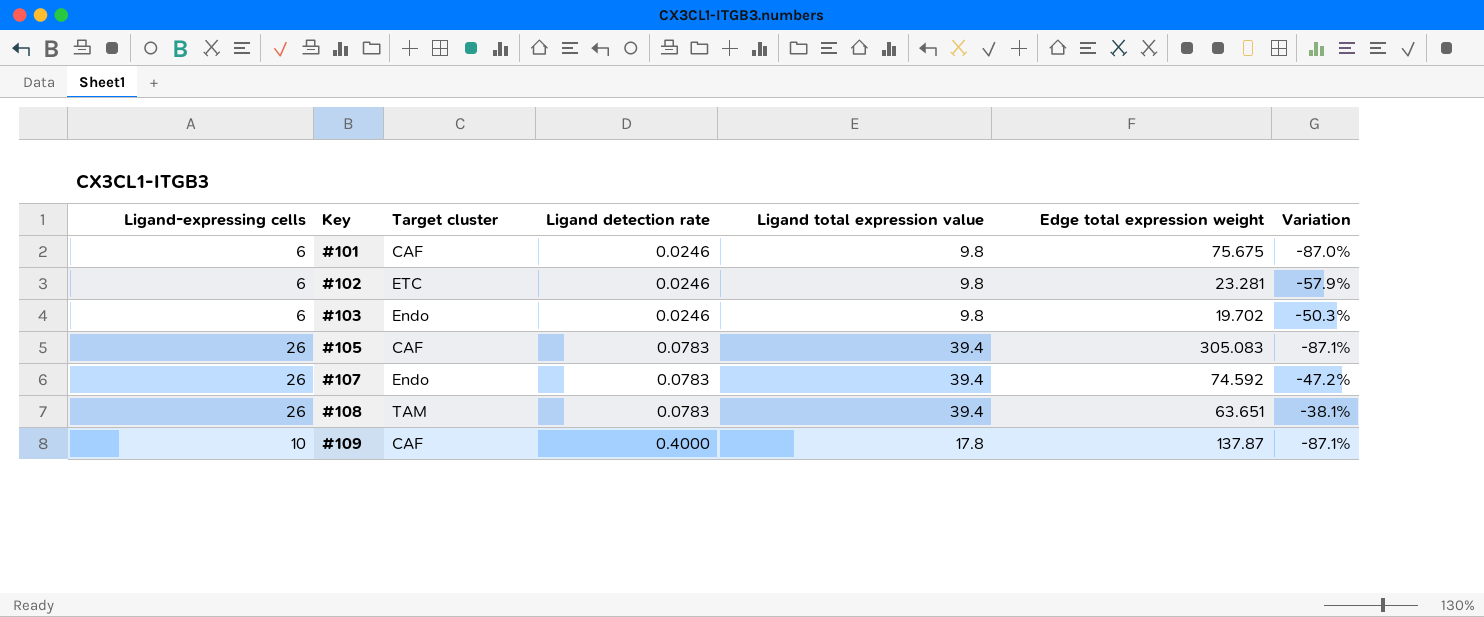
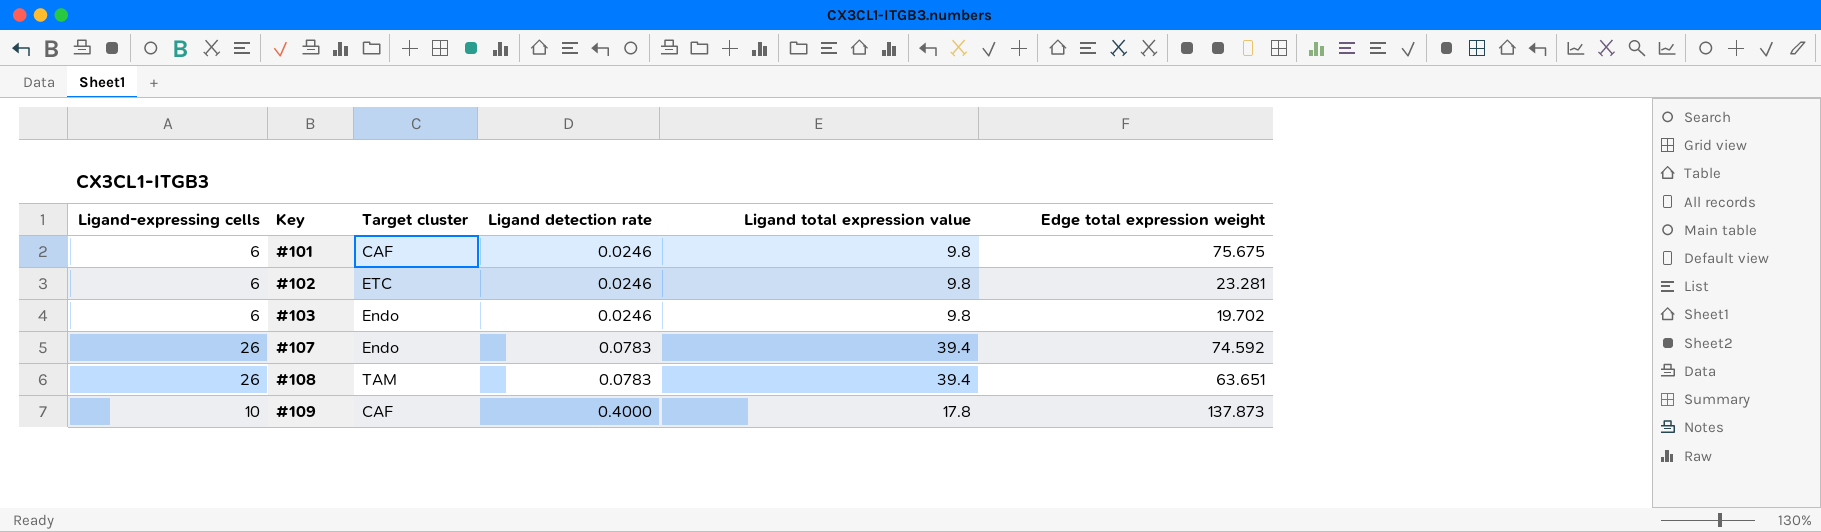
column Variation | formula: ([Ligand total expression value] - [Edge total expression weight]) / [Edge total expression weight] -> none
row #105: 26 | CAF | 0.0783 | 39.4 | 305.083 | -87.1% -> none
#109 | Edge total expression weight: 137.87 -> 137.873

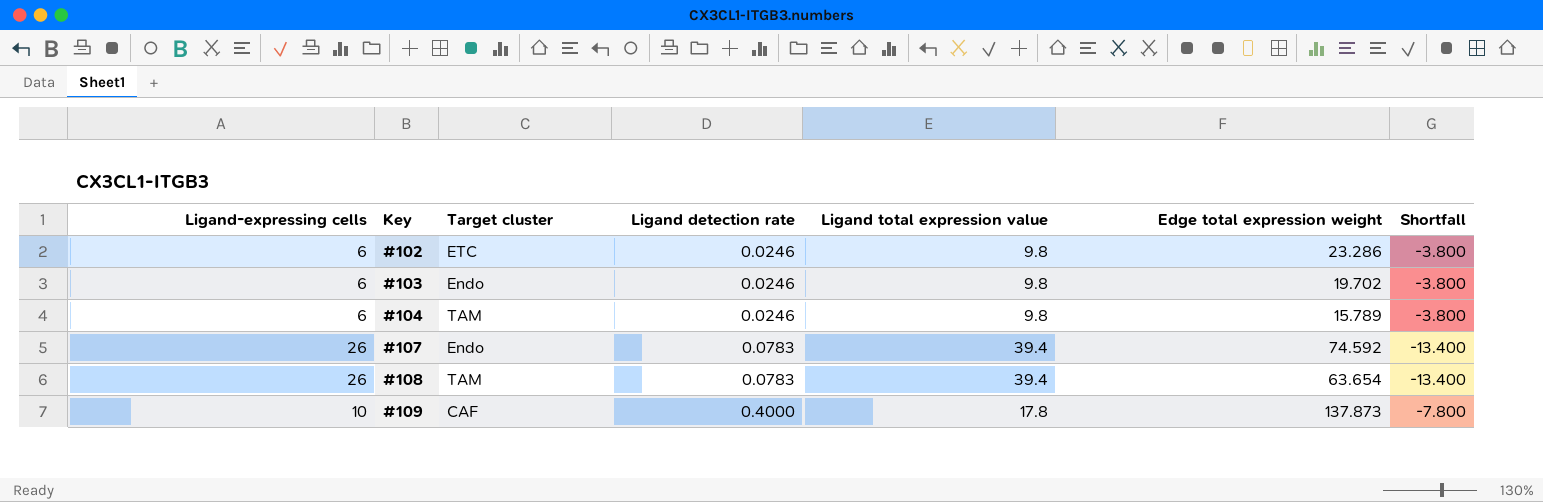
column Shortfall | formula: none -> [Ligand-expressing cells] - [Ligand total expression value]
row #101: 6 | CAF | 0.0246 | 9.8 | 75.675 -> none
#102 | Edge total expression weight: 23.281 -> 23.286
row #104: none -> 6 | TAM | 0.0246 | 9.8 | 15.789 | -3.800
#108 | Edge total expression weight: 63.651 -> 63.654

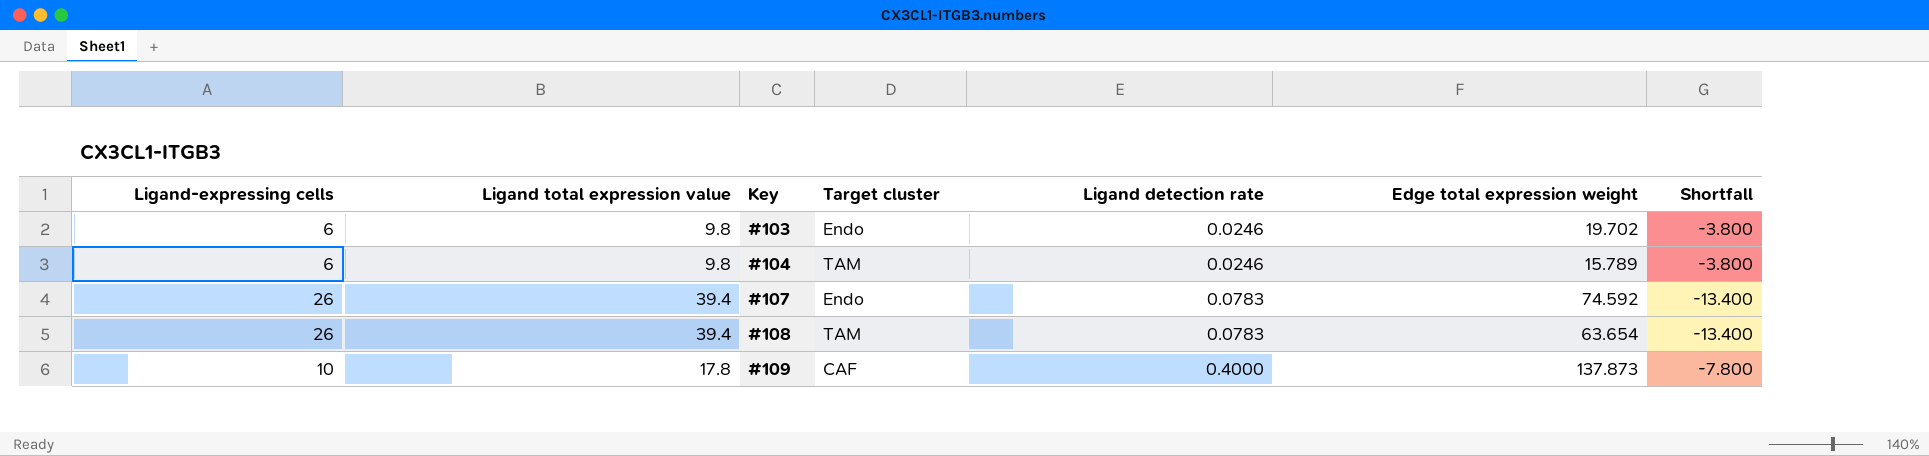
column Ligand total expression value | position: 5 -> 2
row #102: 6 | ETC | 0.0246 | 9.8 | 23.286 | -3.800 -> none

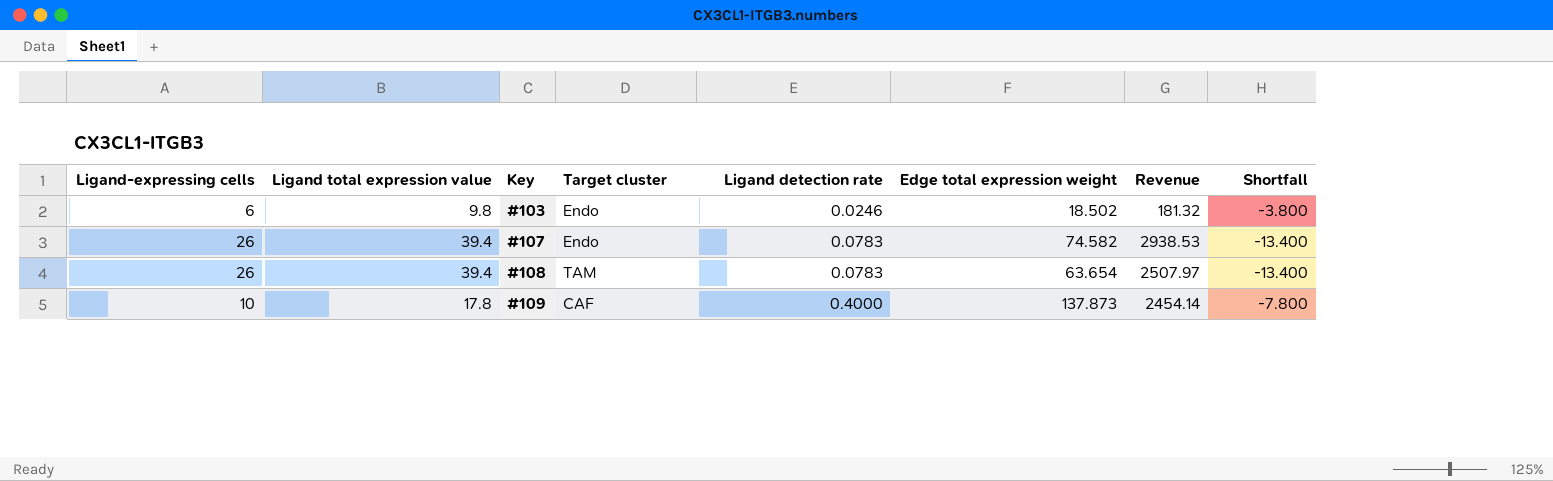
column Revenue | formula: none -> [Ligand total expression value] * [Edge total expression weight]
row #104: 6 | 9.8 | TAM | 0.0246 | 15.789 | -3.800 -> none
#103 | Edge total expression weight: 19.702 -> 18.502
#107 | Edge total expression weight: 74.592 -> 74.582

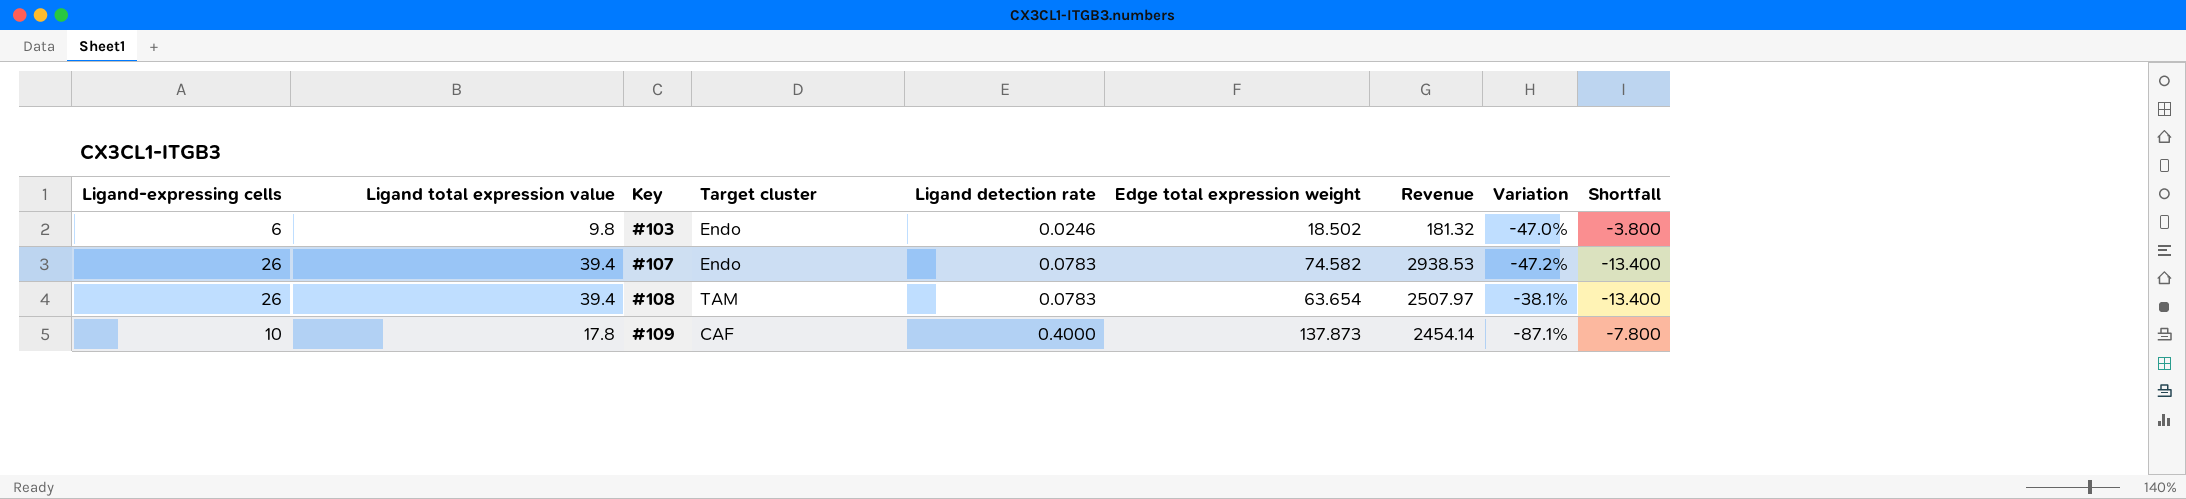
column Variation | formula: none -> ([Ligand total expression value] - [Edge total expression weight]) / [Edge total expression weight]

